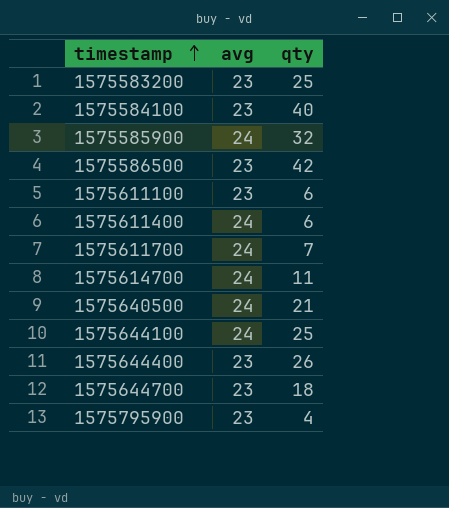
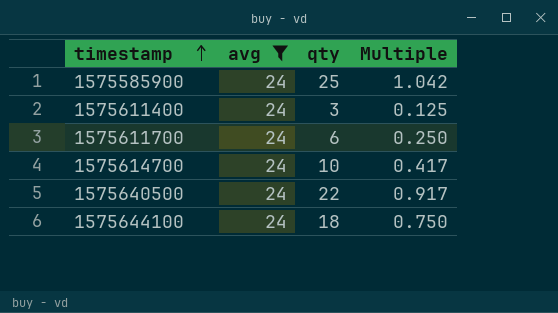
filter: none -> avg = 24
column Multiple | formula: none -> [qty] / [avg]
1575585900 | qty: 32 -> 25
1575611400 | qty: 6 -> 3
1575611700 | qty: 7 -> 6
1575614700 | qty: 11 -> 10
1575640500 | qty: 21 -> 22
1575644100 | qty: 25 -> 18

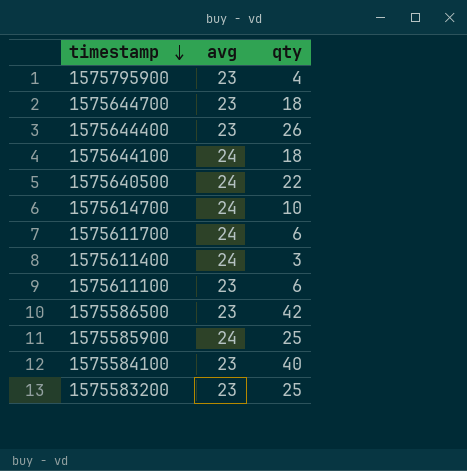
filter: avg = 24 -> none
row order: timestamp ascending -> timestamp descending
column Multiple | formula: [qty] / [avg] -> none

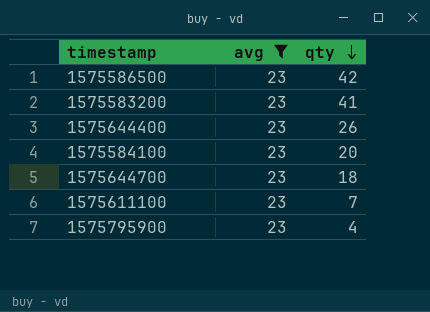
filter: none -> avg = 23
row order: timestamp descending -> qty descending
1575583200 | qty: 25 -> 41
1575584100 | qty: 40 -> 20
1575611100 | qty: 6 -> 7

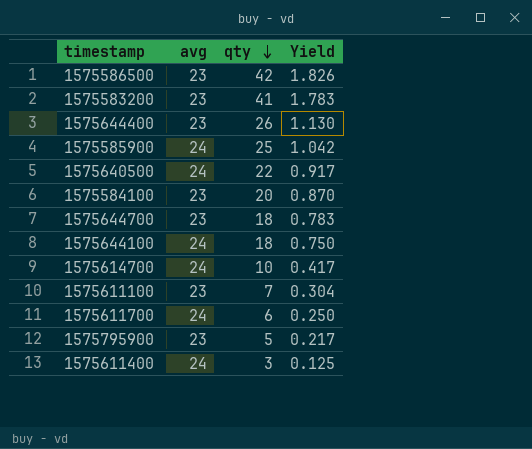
filter: avg = 23 -> none
column Yield | formula: none -> [qty] / [avg]
1575795900 | qty: 4 -> 5

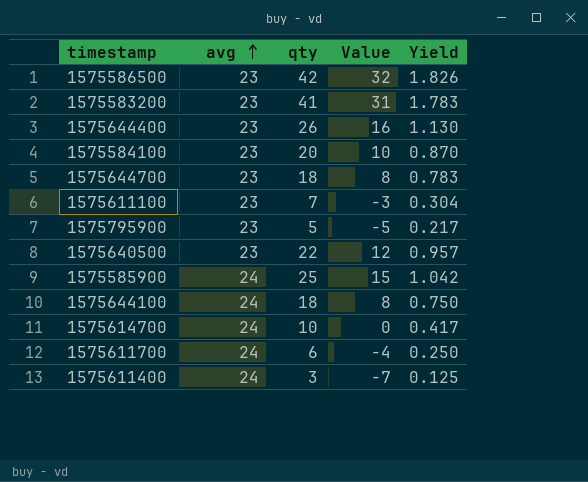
row order: qty descending -> avg ascending
column Value | formula: none -> [qty] - 10
1575640500 | avg: 24 -> 23
1575640500 | Yield: 0.917 -> 0.957

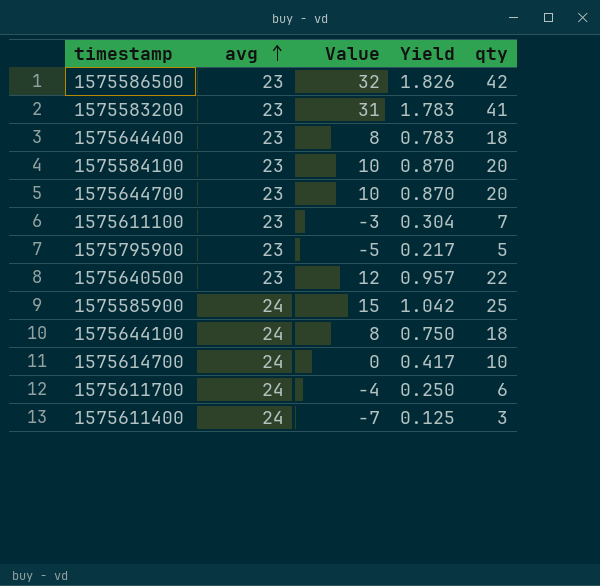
column qty | position: 3 -> 5
1575644400 | Value: 16 -> 8
1575644400 | Yield: 1.130 -> 0.783
1575644400 | qty: 26 -> 18
1575644700 | Value: 8 -> 10
1575644700 | Yield: 0.783 -> 0.870
1575644700 | qty: 18 -> 20

